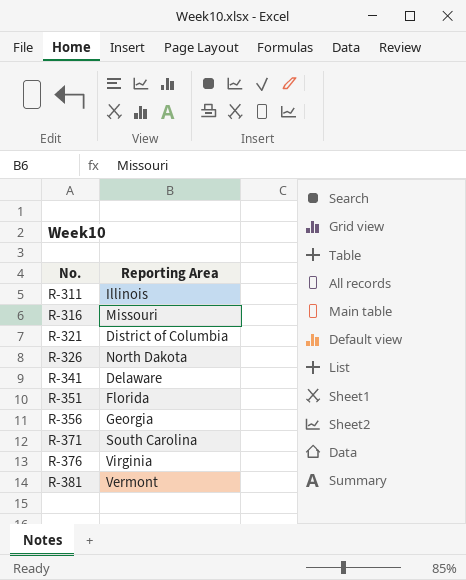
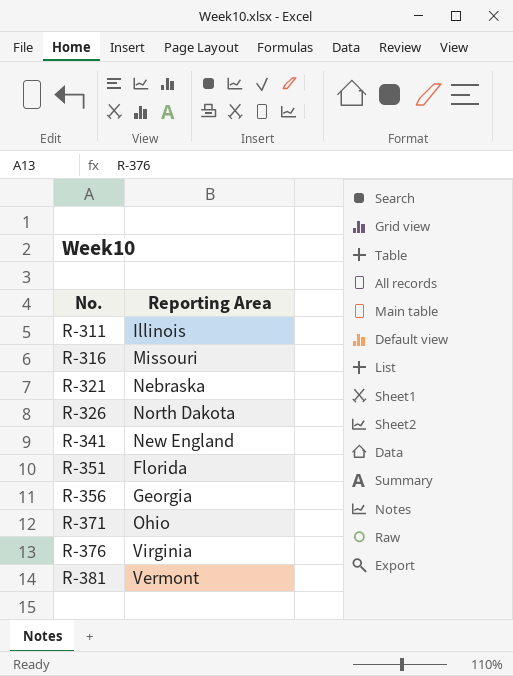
R-321 | Reporting Area: District of Columbia -> Nebraska
R-341 | Reporting Area: Delaware -> New England
R-371 | Reporting Area: South Carolina -> Ohio

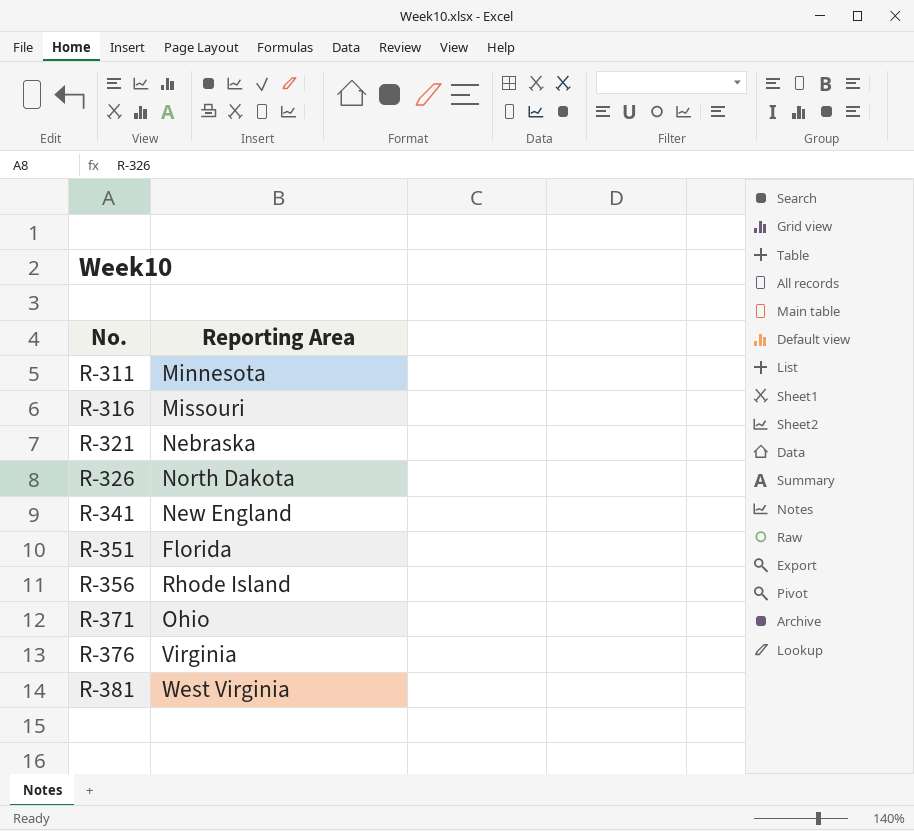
R-311 | Reporting Area: Illinois -> Minnesota
R-356 | Reporting Area: Georgia -> Rhode Island
R-381 | Reporting Area: Vermont -> West Virginia

